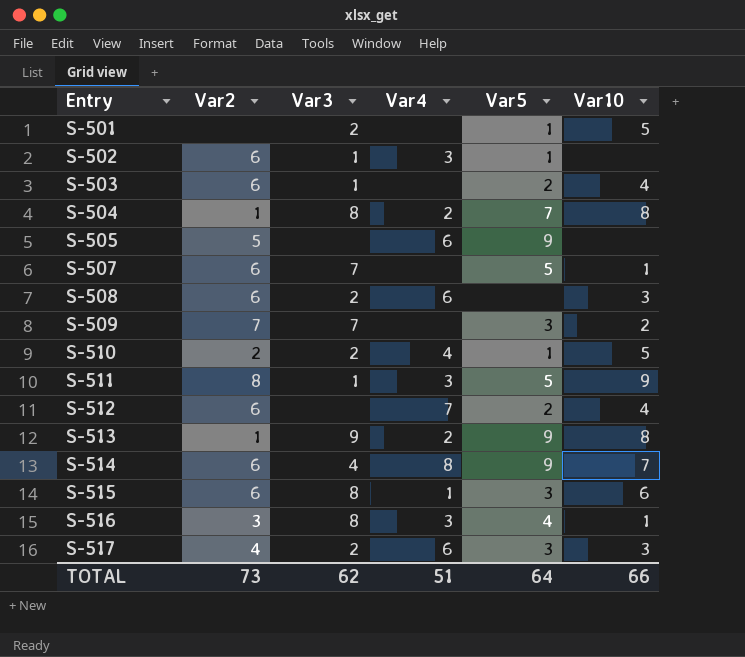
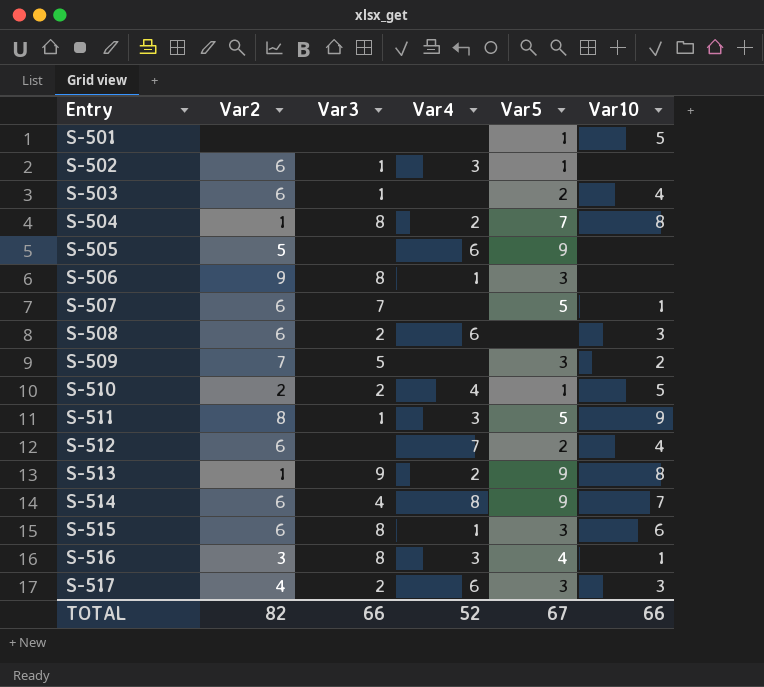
S-501 | Var3: 2 -> none
row S-506: none -> 9 | 8 | 1 | 3 | none
S-509 | Var3: 7 -> 5
TOTAL | Var2: 73 -> 82
TOTAL | Var3: 62 -> 66
TOTAL | Var4: 51 -> 52
TOTAL | Var5: 64 -> 67

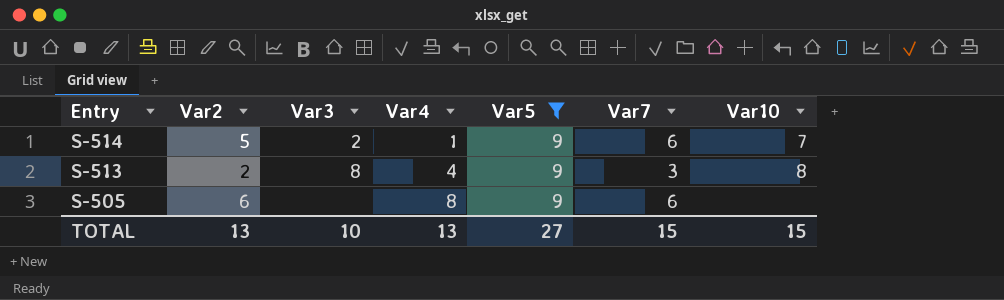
filter: none -> Var5 = 9
row order: Entry ascending -> Entry descending
column Var7 | position: none -> 6
S-514 | Var2: 6 -> 5
S-514 | Var3: 4 -> 2
S-514 | Var4: 8 -> 1
S-513 | Var2: 1 -> 2
S-513 | Var3: 9 -> 8
S-513 | Var4: 2 -> 4
S-505 | Var2: 5 -> 6
S-505 | Var4: 6 -> 8
TOTAL | Var2: 82 -> 13
TOTAL | Var3: 66 -> 10
TOTAL | Var4: 52 -> 13
TOTAL | Var5: 67 -> 27
TOTAL | Var10: 66 -> 15

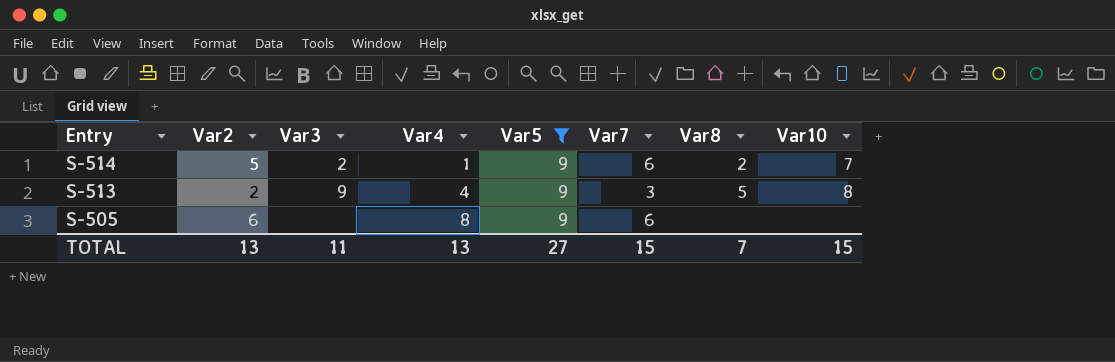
column Var8 | position: none -> 7
S-513 | Var3: 8 -> 9
TOTAL | Var3: 10 -> 11

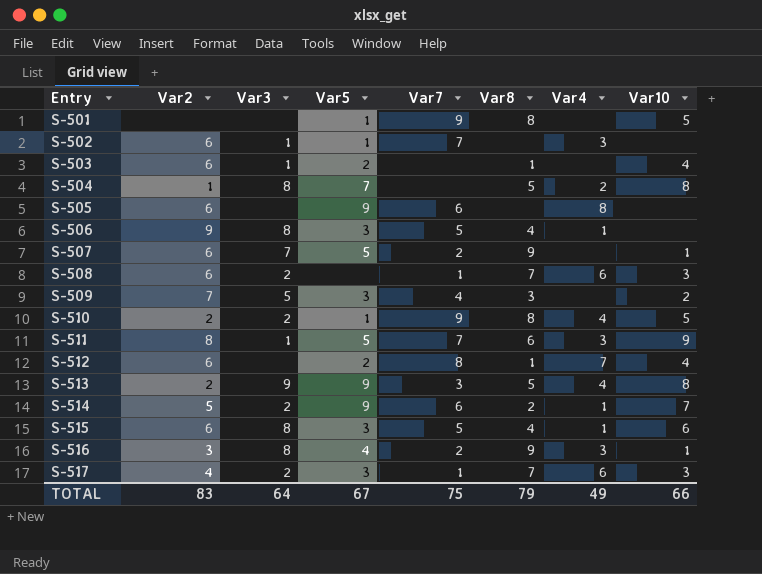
filter: Var5 = 9 -> none
row order: Entry descending -> Entry ascending
column Var4 | position: 4 -> 7
TOTAL | Var2: 13 -> 83
TOTAL | Var3: 11 -> 64
TOTAL | Var5: 27 -> 67
TOTAL | Var7: 15 -> 75
TOTAL | Var8: 7 -> 79
TOTAL | Var4: 13 -> 49
TOTAL | Var10: 15 -> 66

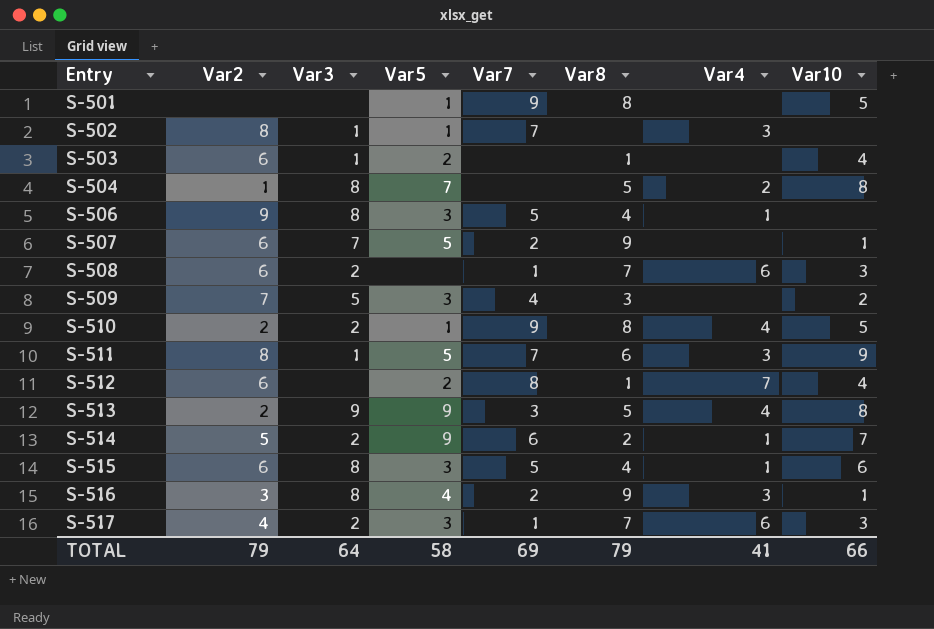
row S-505: 6 | none | 9 | 6 | none | 8 | none -> none
S-502 | Var2: 6 -> 8
TOTAL | Var2: 83 -> 79
TOTAL | Var5: 67 -> 58
TOTAL | Var7: 75 -> 69
TOTAL | Var4: 49 -> 41

